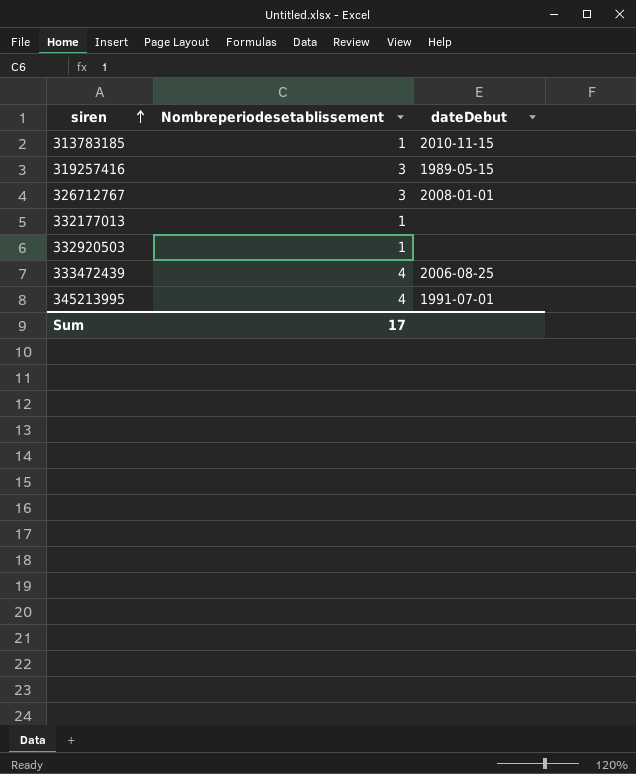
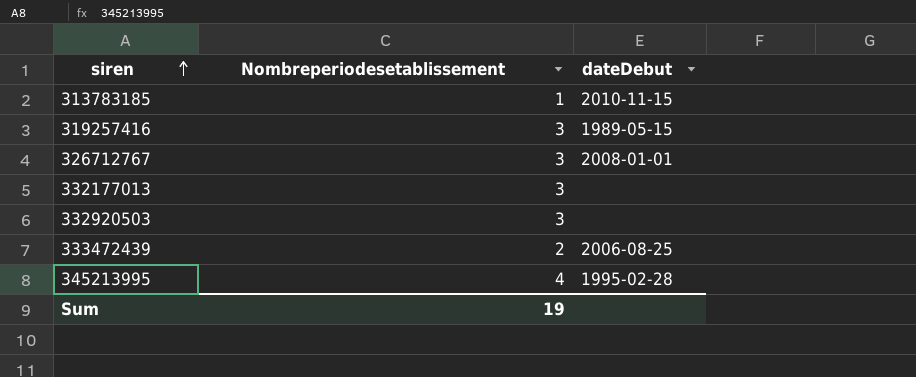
332177013 | Nombreperiodesetablissement: 1 -> 3
332920503 | Nombreperiodesetablissement: 1 -> 3
333472439 | Nombreperiodesetablissement: 4 -> 2
345213995 | dateDebut: 1991-07-01 -> 1995-02-28
Sum | Nombreperiodesetablissement: 17 -> 19

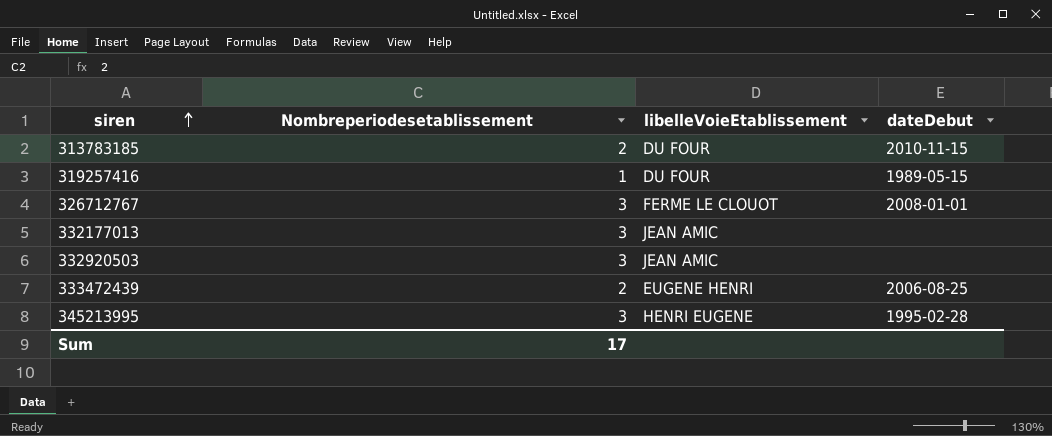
column libelleVoieEtablissement | position: none -> 3
313783185 | Nombreperiodesetablissement: 1 -> 2
319257416 | Nombreperiodesetablissement: 3 -> 1
345213995 | Nombreperiodesetablissement: 4 -> 3
Sum | Nombreperiodesetablissement: 19 -> 17

